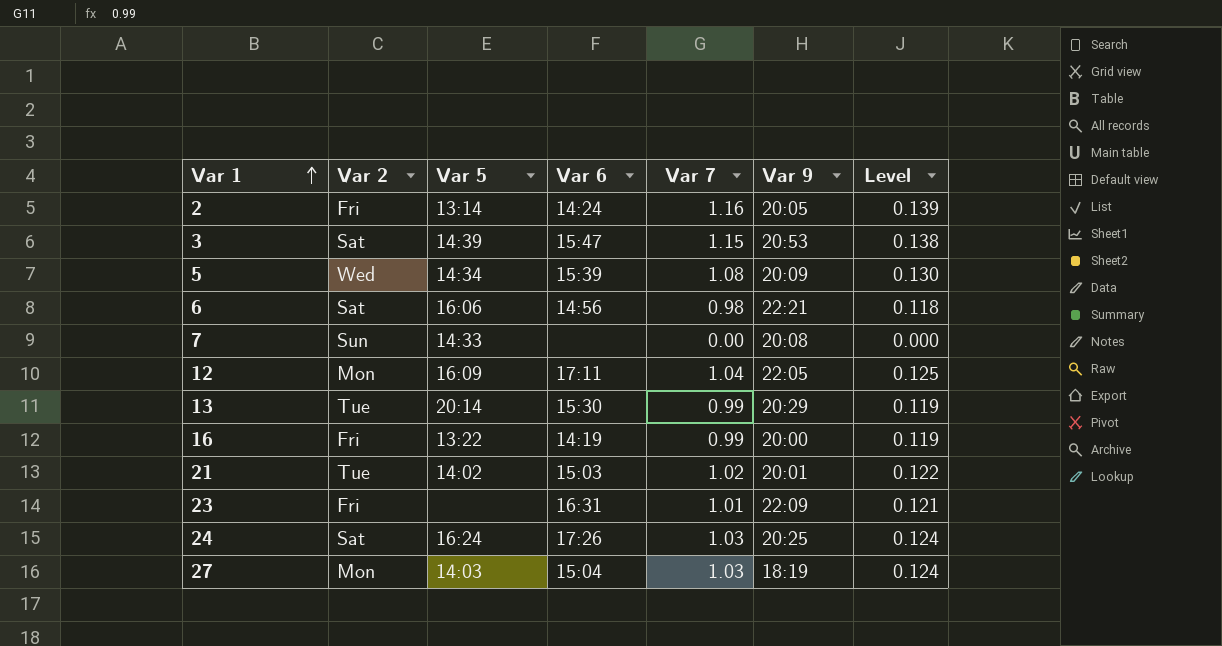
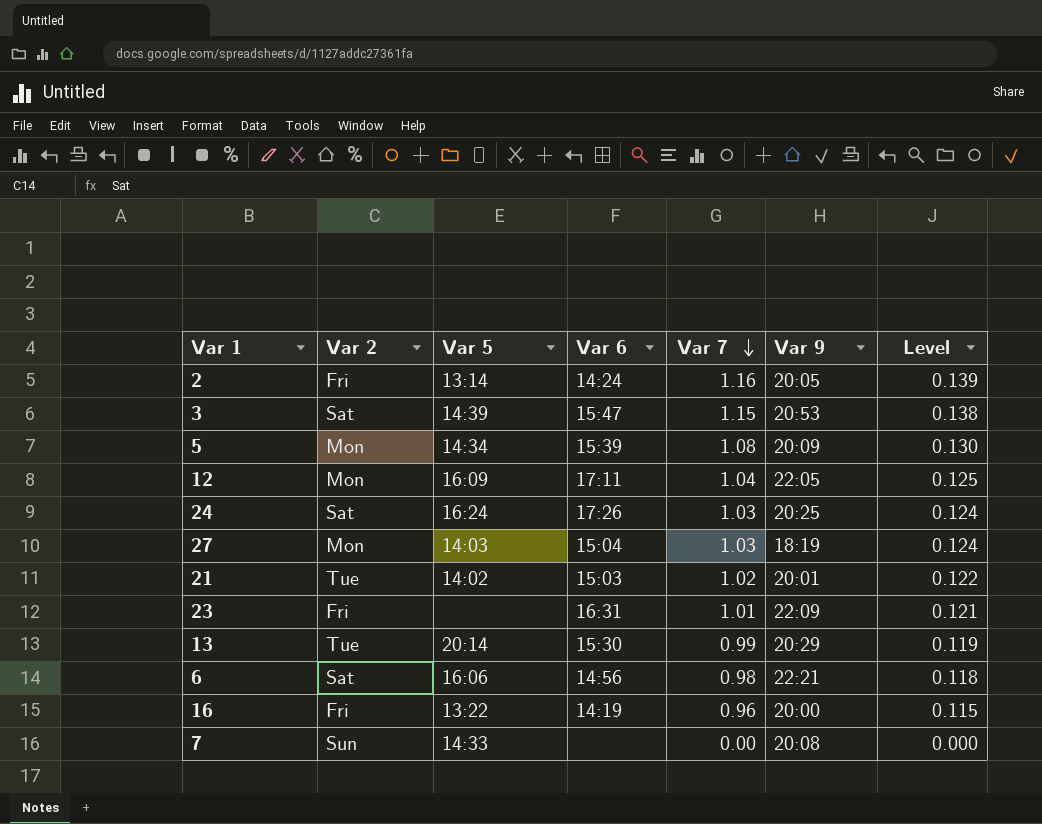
row order: Var 1 ascending -> Var 7 descending
5 | Var 2: Wed -> Mon
16 | Var 7: 0.99 -> 0.96
16 | Level: 0.119 -> 0.115

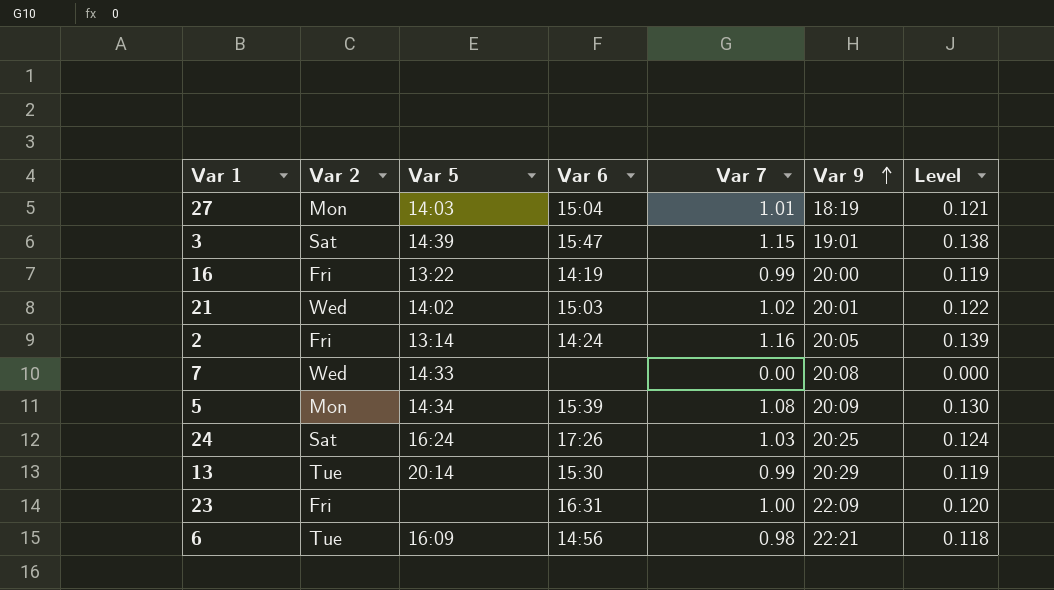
row order: Var 7 descending -> Var 9 ascending
row 12: Mon | 16:09 | 17:11 | 1.04 | 22:05 | 0.125 -> none
27 | Var 7: 1.03 -> 1.01
27 | Level: 0.124 -> 0.121
3 | Var 9: 20:53 -> 19:01
16 | Var 7: 0.96 -> 0.99
16 | Level: 0.115 -> 0.119
21 | Var 2: Tue -> Wed
7 | Var 2: Sun -> Wed
23 | Var 7: 1.01 -> 1.00
23 | Level: 0.121 -> 0.120
6 | Var 2: Sat -> Tue
6 | Var 5: 16:06 -> 16:09

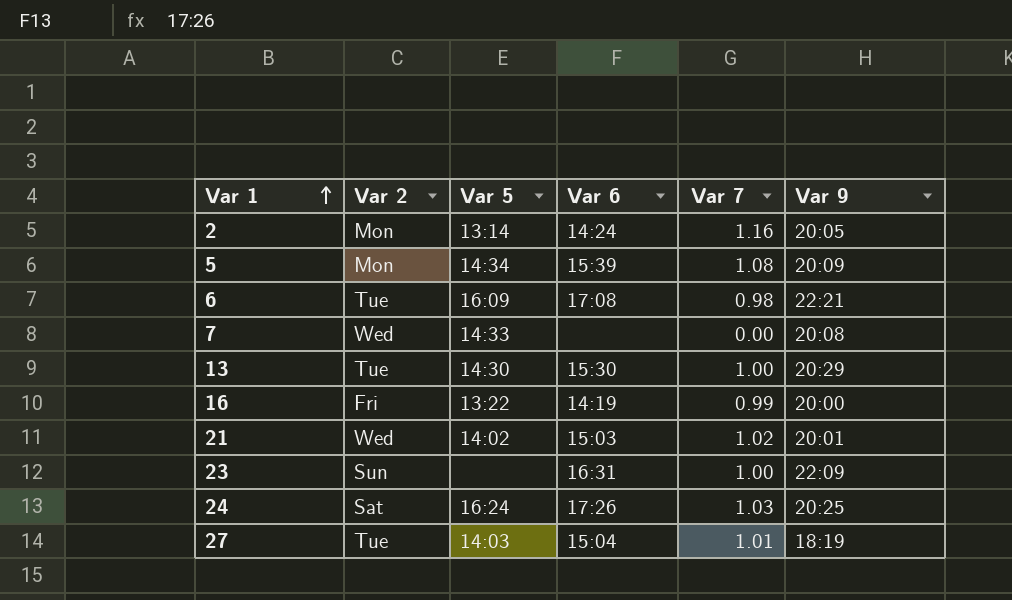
row order: Var 9 ascending -> Var 1 ascending
column Level | formula: [Var 7] * 0.12 -> none
row 3: Sat | 14:39 | 15:47 | 1.15 | 19:01 | 0.138 -> none
2 | Var 2: Fri -> Mon
6 | Var 6: 14:56 -> 17:08
13 | Var 5: 20:14 -> 14:30
13 | Var 7: 0.99 -> 1.00
23 | Var 2: Fri -> Sun
27 | Var 2: Mon -> Tue

